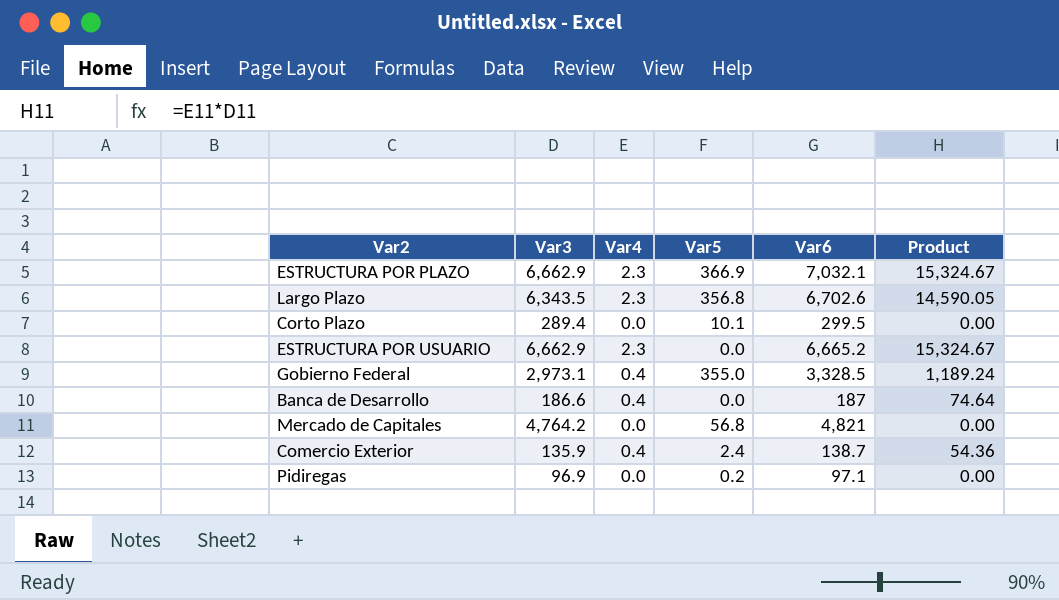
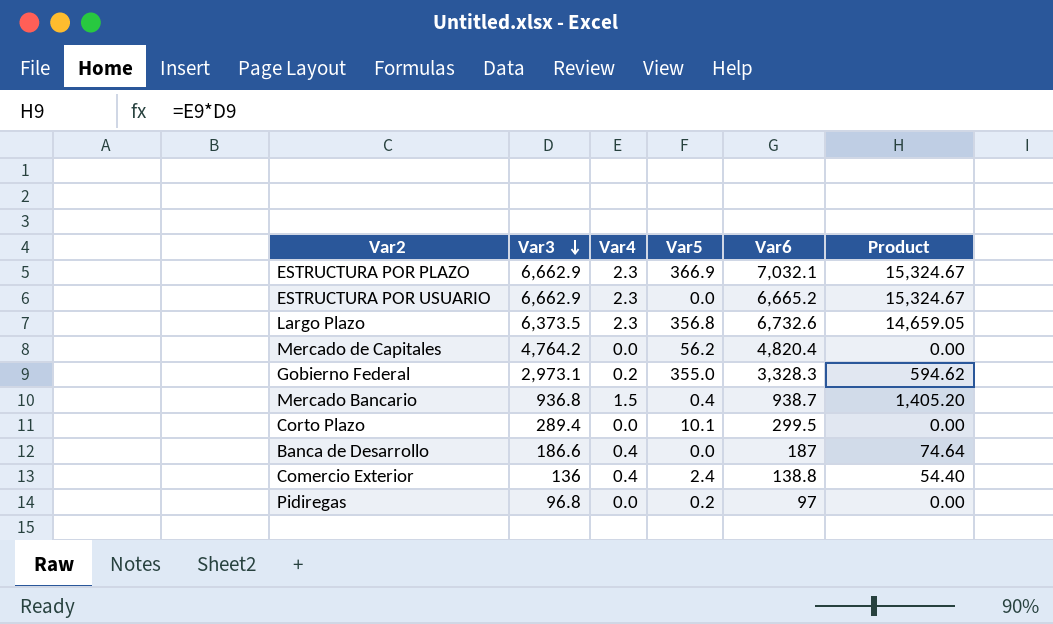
row order: none -> Var3 descending
Largo Plazo | Var3: 6,343.5 -> 6,373.5
Largo Plazo | Var6: 6,702.6 -> 6,732.6
Largo Plazo | Product: 14,590.05 -> 14,659.05
Mercado de Capitales | Var5: 56.8 -> 56.2
Mercado de Capitales | Var6: 4,821 -> 4,820.4
Gobierno Federal | Var4: 0.4 -> 0.2
Gobierno Federal | Var6: 3,328.5 -> 3,328.3
Gobierno Federal | Product: 1,189.24 -> 594.62
row Mercado Bancario: none -> 936.8 | 1.5 | 0.4 | 938.7 | 1,405.20
Comercio Exterior | Var3: 135.9 -> 136
Comercio Exterior | Var6: 138.7 -> 138.8
Comercio Exterior | Product: 54.36 -> 54.40
Pidiregas | Var3: 96.9 -> 96.8
Pidiregas | Var6: 97.1 -> 97

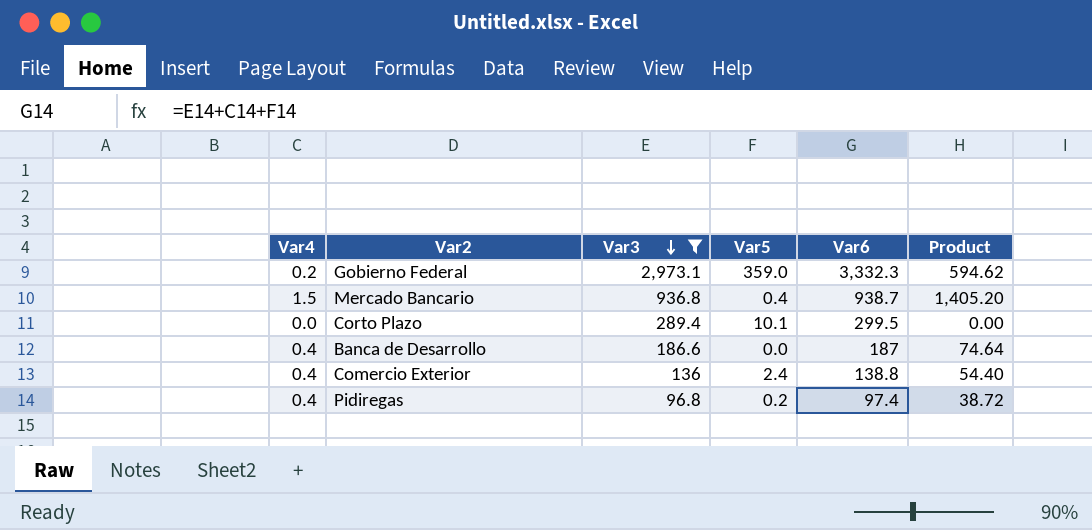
filter: none -> Var3 <= 2,973.1
column Var4 | position: 3 -> 1
Gobierno Federal | Var5: 355.0 -> 359.0
Gobierno Federal | Var6: 3,328.3 -> 3,332.3
Pidiregas | Var4: 0.0 -> 0.4
Pidiregas | Var6: 97 -> 97.4
Pidiregas | Product: 0.00 -> 38.72

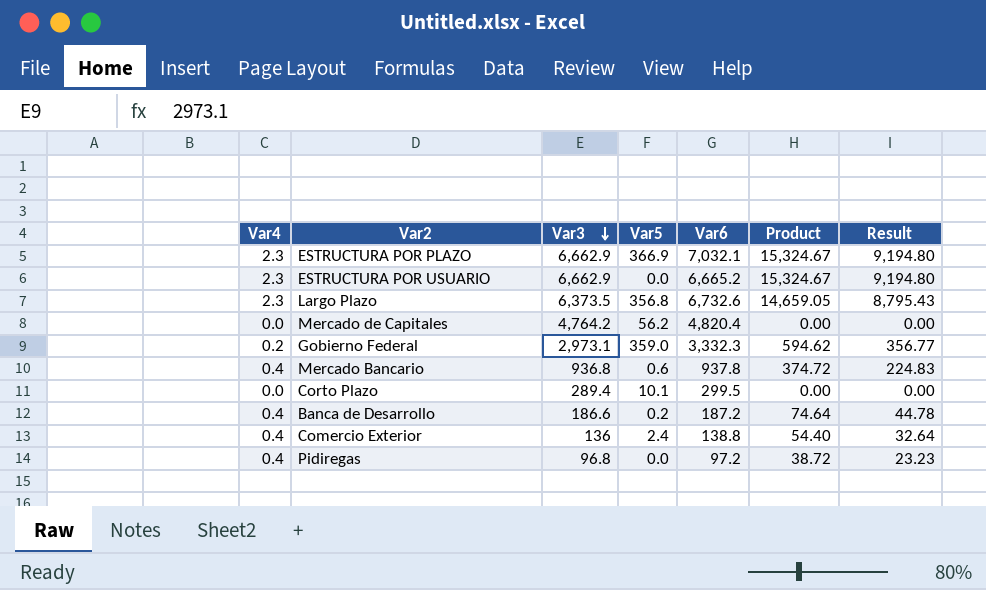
filter: Var3 <= 2,973.1 -> none
column Result | formula: none -> [Product] * 0.6
Mercado Bancario | Var4: 1.5 -> 0.4
Mercado Bancario | Var5: 0.4 -> 0.6
Mercado Bancario | Var6: 938.7 -> 937.8
Mercado Bancario | Product: 1,405.20 -> 374.72
Banca de Desarrollo | Var5: 0.0 -> 0.2
Banca de Desarrollo | Var6: 187 -> 187.2
Pidiregas | Var5: 0.2 -> 0.0
Pidiregas | Var6: 97.4 -> 97.2

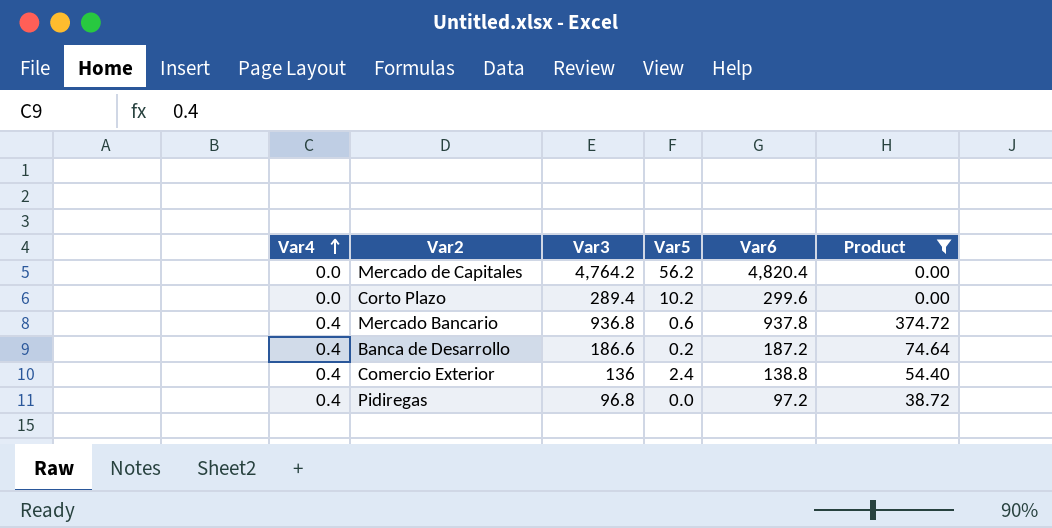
filter: none -> Product <= 374.72
row order: Var3 descending -> Var4 ascending
column Result | formula: [Product] * 0.6 -> none
Corto Plazo | Var5: 10.1 -> 10.2
Corto Plazo | Var6: 299.5 -> 299.6

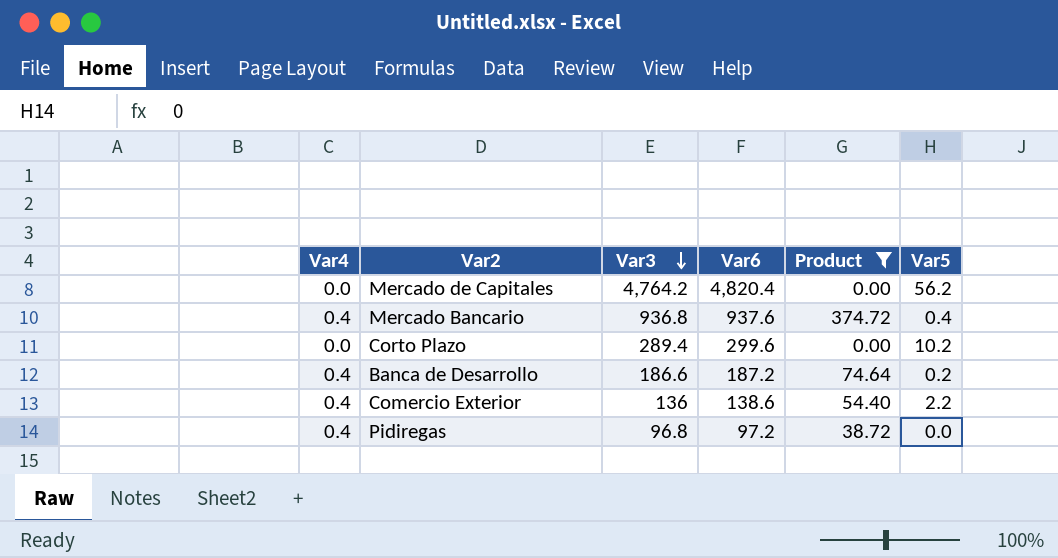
row order: Var4 ascending -> Var3 descending
column Var5 | position: 4 -> 6
Mercado Bancario | Var6: 937.8 -> 937.6
Mercado Bancario | Var5: 0.6 -> 0.4
Comercio Exterior | Var6: 138.8 -> 138.6
Comercio Exterior | Var5: 2.4 -> 2.2

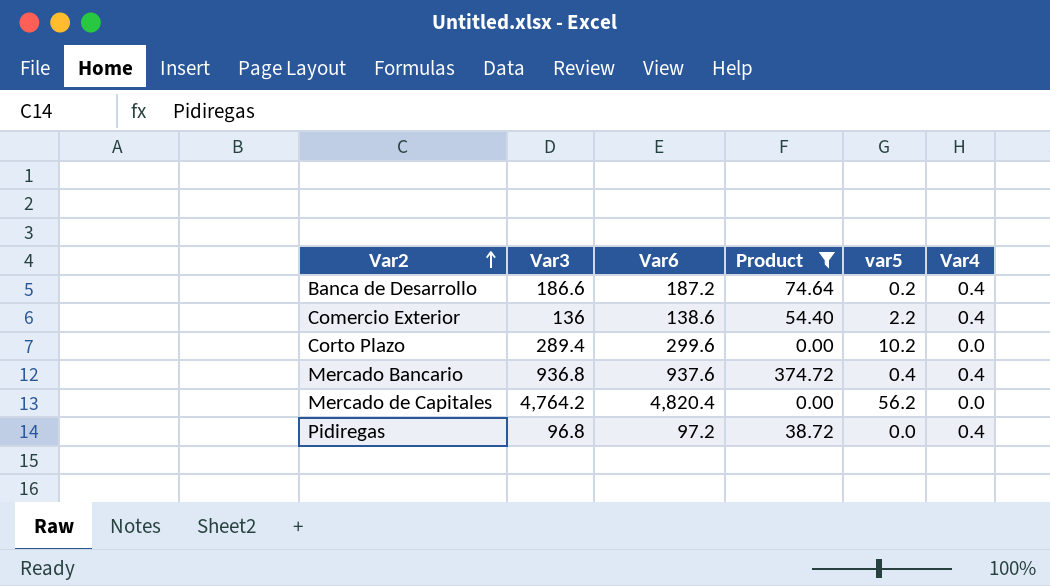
row order: Var3 descending -> Var2 ascending
column name: Var5 -> var5
column Var4 | position: 1 -> 6

